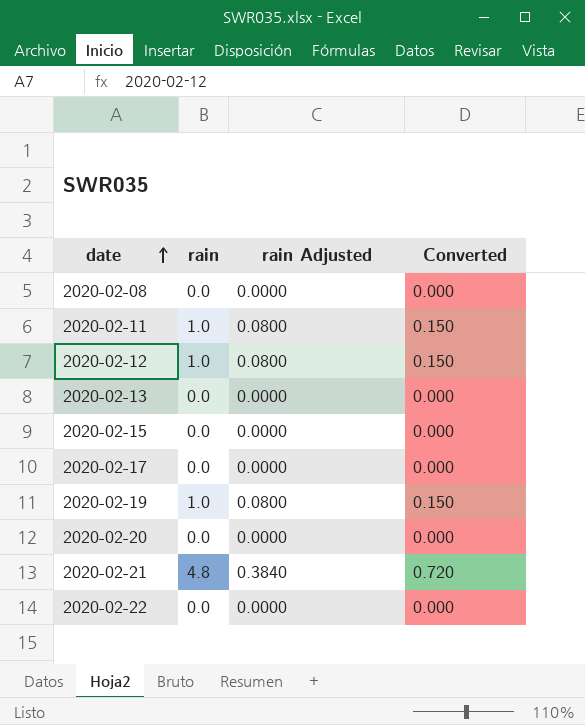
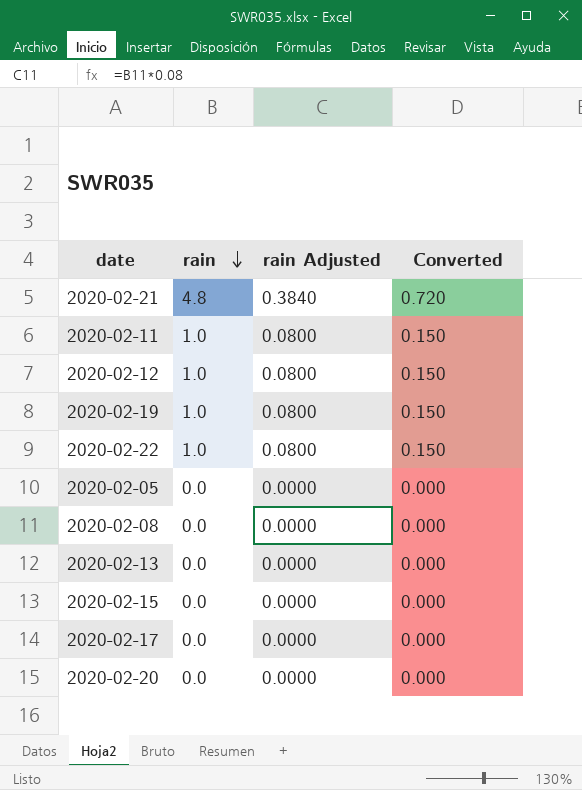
row order: date ascending -> rain descending
2020-02-22 | rain: 0.0 -> 1.0
2020-02-22 | rain Adjusted: 0.0000 -> 0.0800
2020-02-22 | Converted: 0.000 -> 0.150
row 2020-02-05: none -> 0.0 | 0.0000 | 0.000

